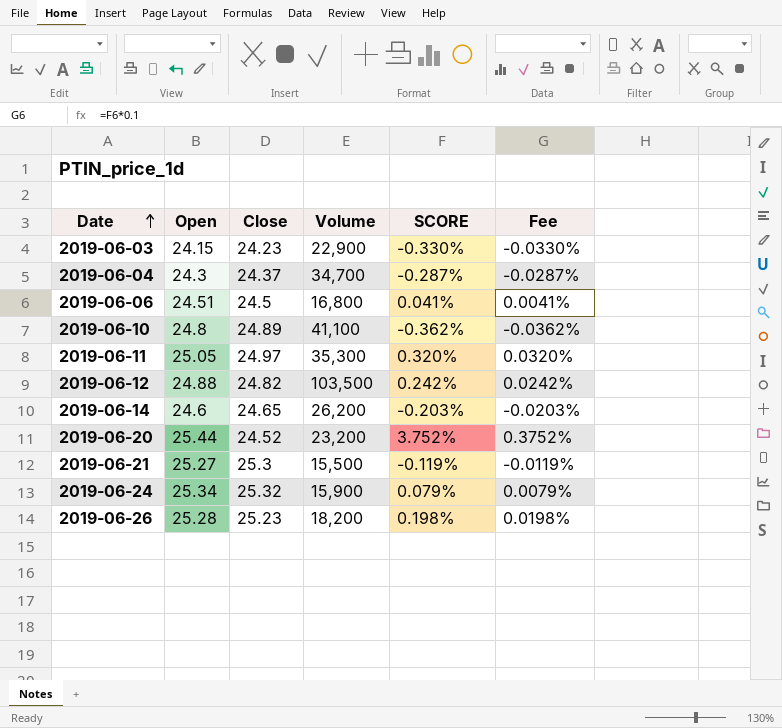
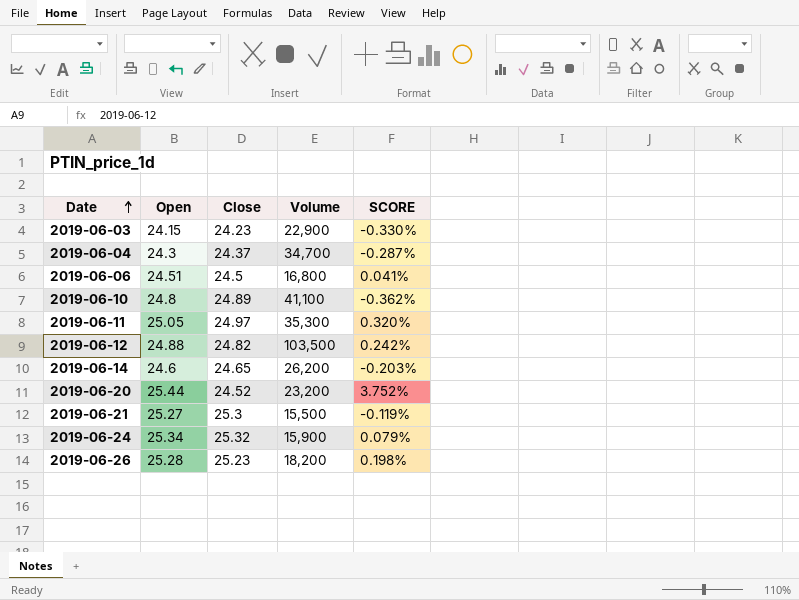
column Fee | formula: [SCORE] * 0.1 -> none

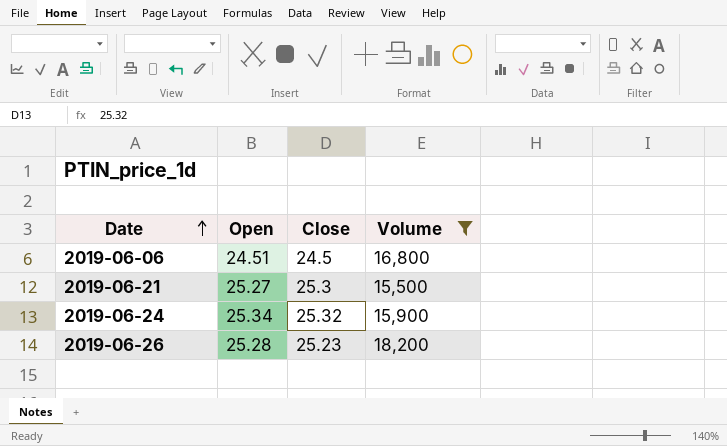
filter: none -> Volume <= 18,200
column SCORE | formula: ([Open] - [Close]) / [Close] -> none

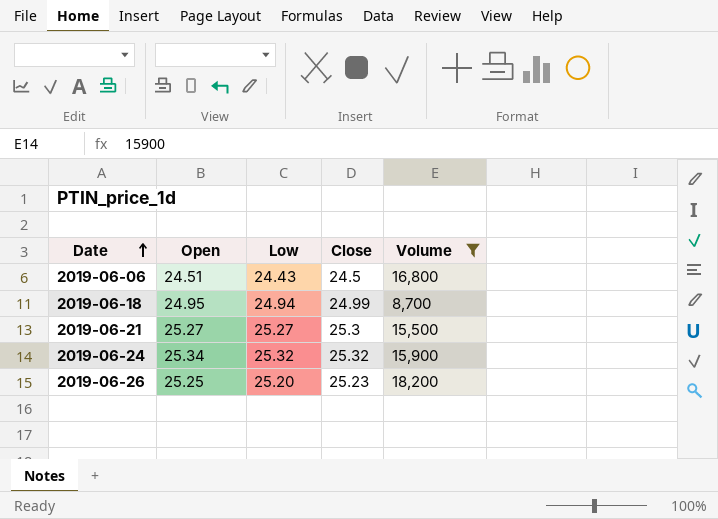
column Low | position: none -> 3
row 2019-06-18: none -> 24.95 | 24.94 | 24.99 | 8,700
2019-06-26 | Open: 25.28 -> 25.25

